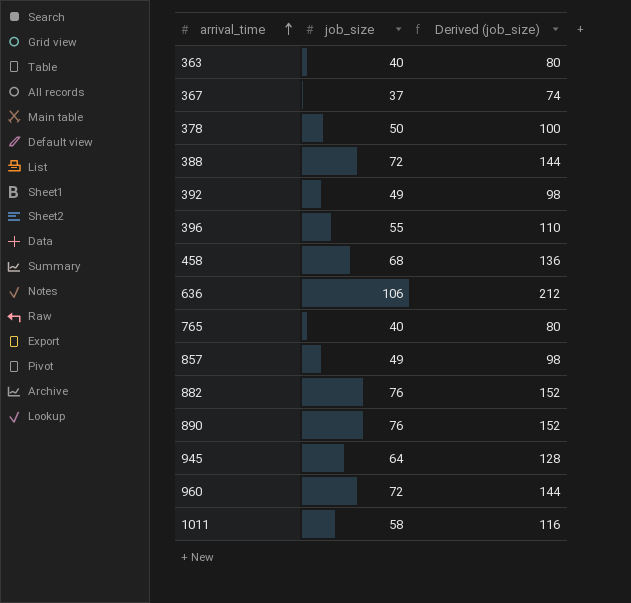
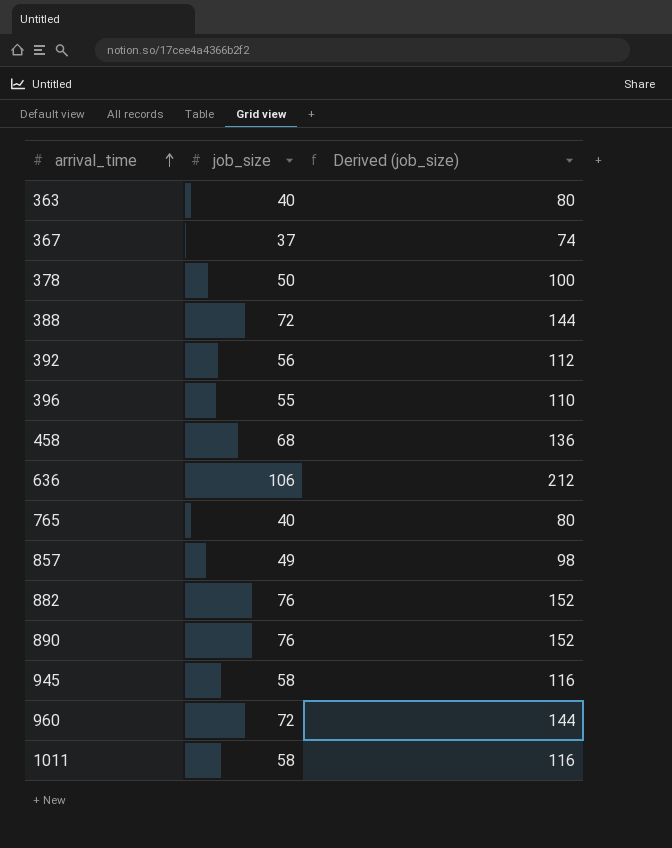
392 | job_size: 49 -> 56
392 | Derived (job_size): 98 -> 112
945 | job_size: 64 -> 58
945 | Derived (job_size): 128 -> 116

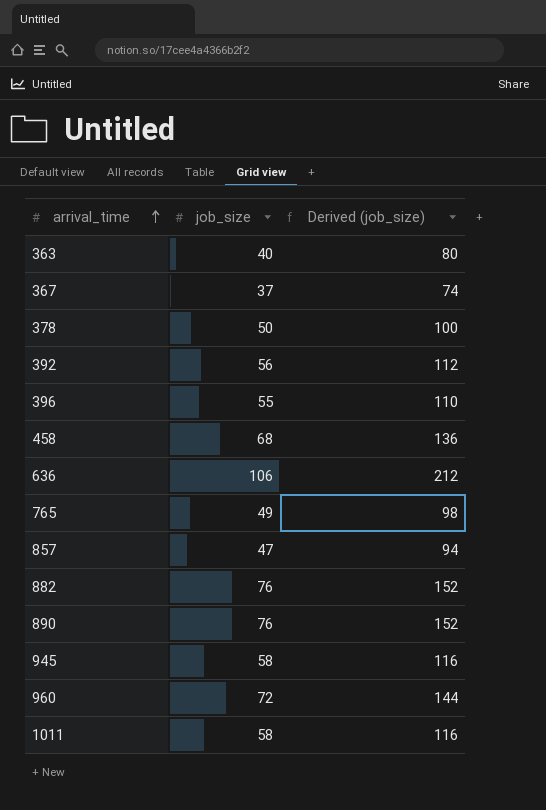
row 388: 72 | 144 -> none
765 | job_size: 40 -> 49
765 | Derived (job_size): 80 -> 98
857 | job_size: 49 -> 47
857 | Derived (job_size): 98 -> 94

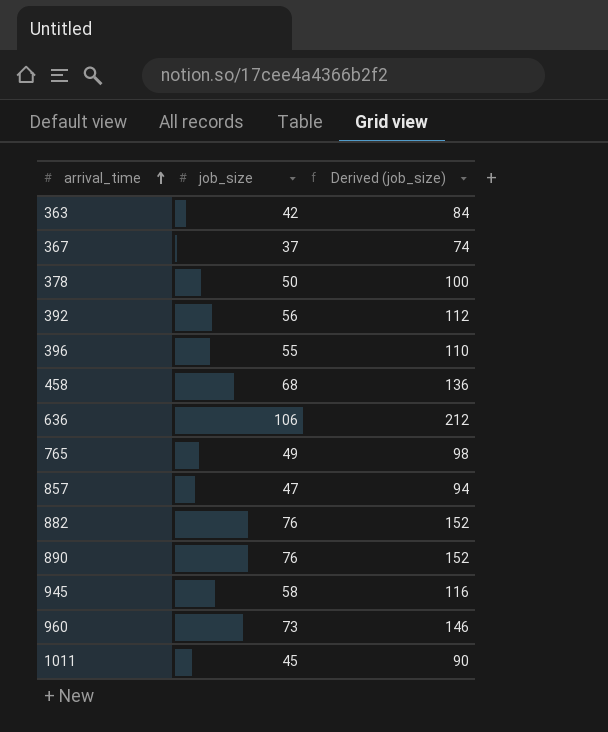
363 | job_size: 40 -> 42
363 | Derived (job_size): 80 -> 84
960 | job_size: 72 -> 73
960 | Derived (job_size): 144 -> 146
1011 | job_size: 58 -> 45
1011 | Derived (job_size): 116 -> 90

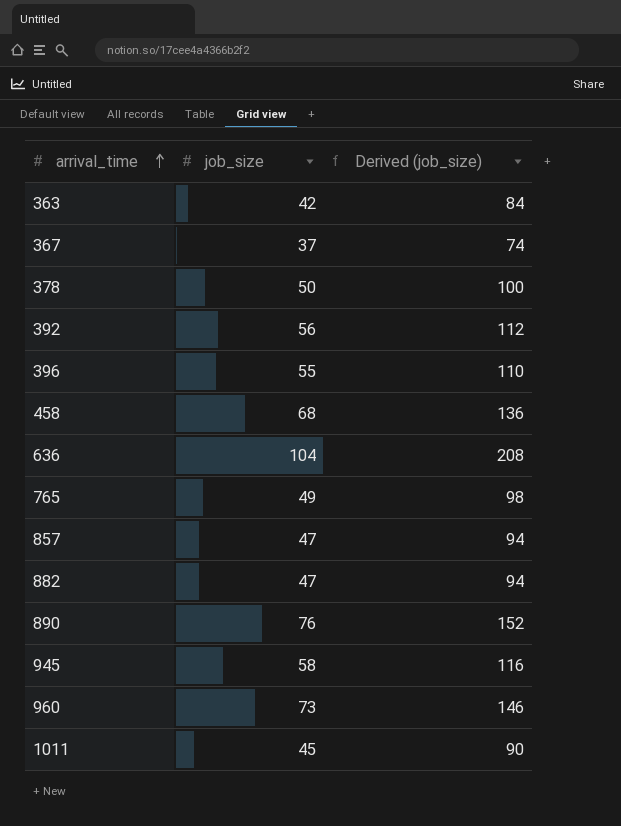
636 | job_size: 106 -> 104
636 | Derived (job_size): 212 -> 208
882 | job_size: 76 -> 47
882 | Derived (job_size): 152 -> 94

